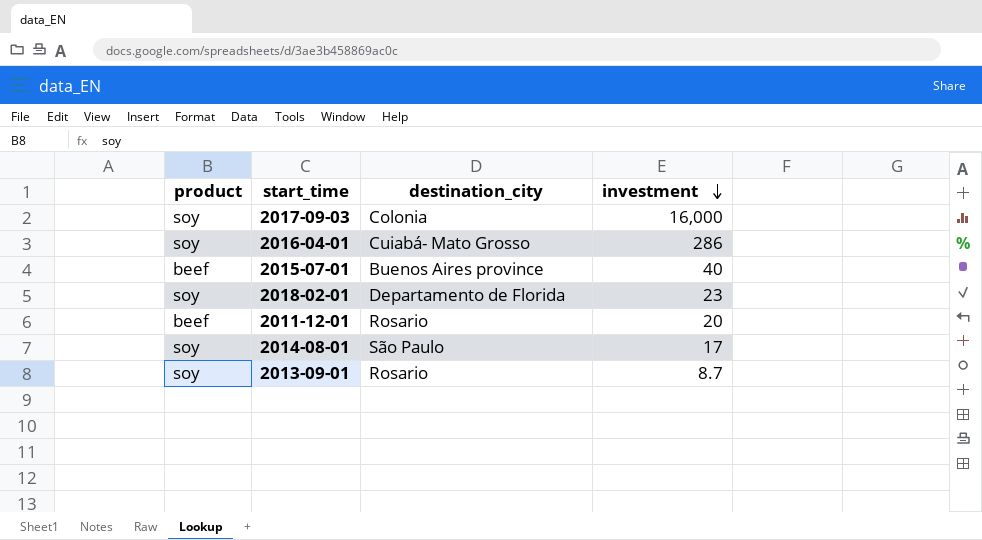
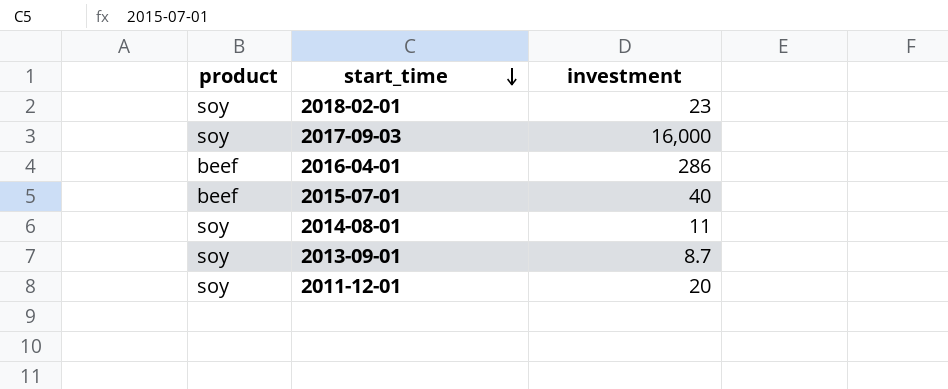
row order: investment descending -> start_time descending
column destination_city | position: 3 -> none
2016-04-01 | product: soy -> beef
2014-08-01 | investment: 17 -> 11
2011-12-01 | product: beef -> soy

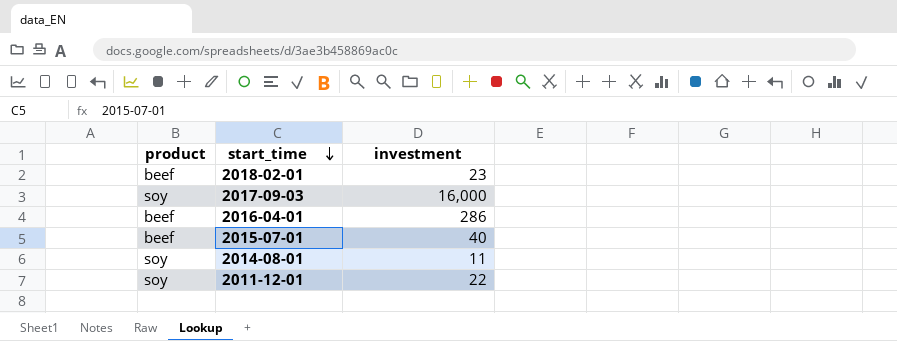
row 2013-09-01: soy | 8.7 -> none
2018-02-01 | product: soy -> beef
2011-12-01 | investment: 20 -> 22

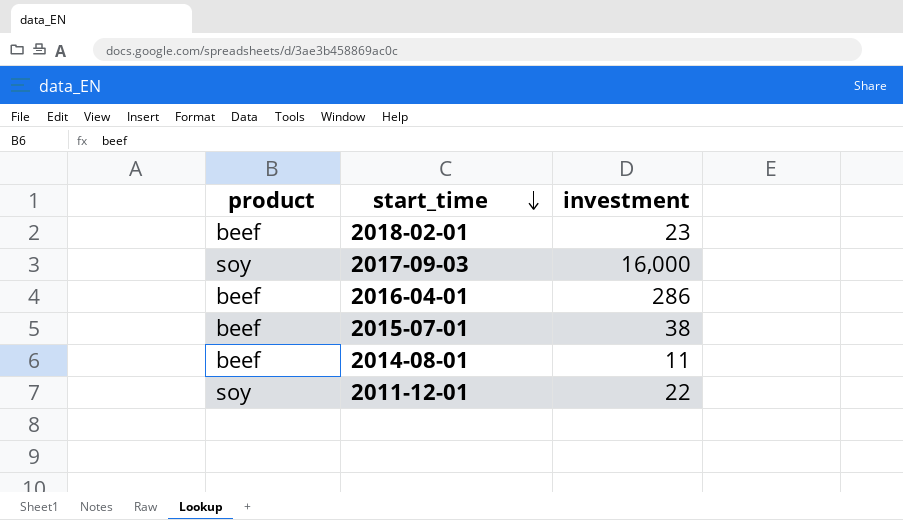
2015-07-01 | investment: 40 -> 38
2014-08-01 | product: soy -> beef

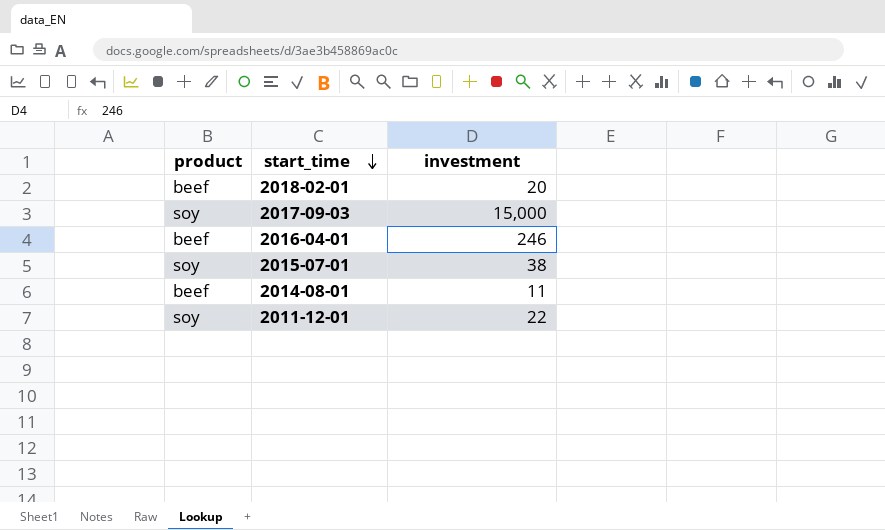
2018-02-01 | investment: 23 -> 20
2017-09-03 | investment: 16,000 -> 15,000
2016-04-01 | investment: 286 -> 246
2015-07-01 | product: beef -> soy

